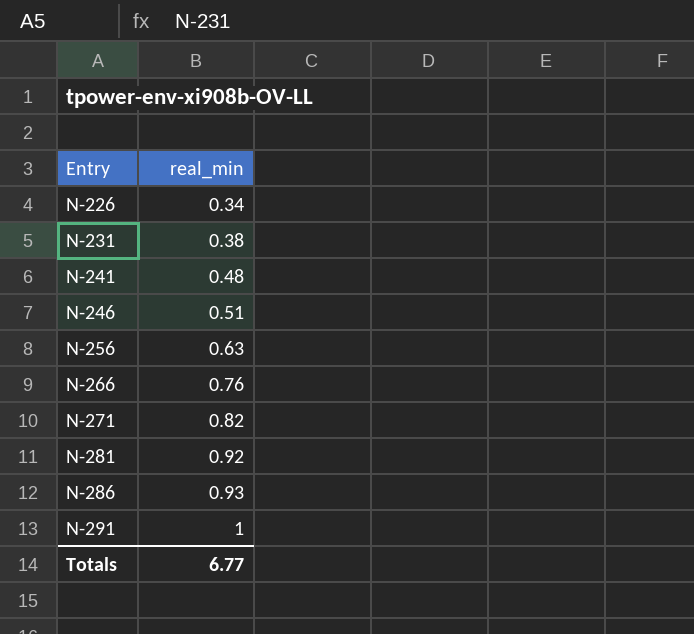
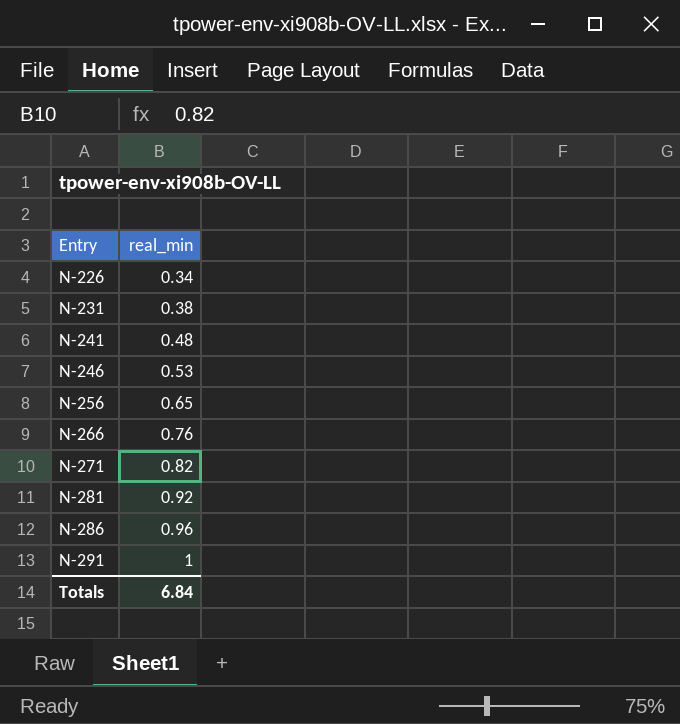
N-246 | real_min: 0.51 -> 0.53
N-256 | real_min: 0.63 -> 0.65
N-286 | real_min: 0.93 -> 0.96
Totals | real_min: 6.77 -> 6.84

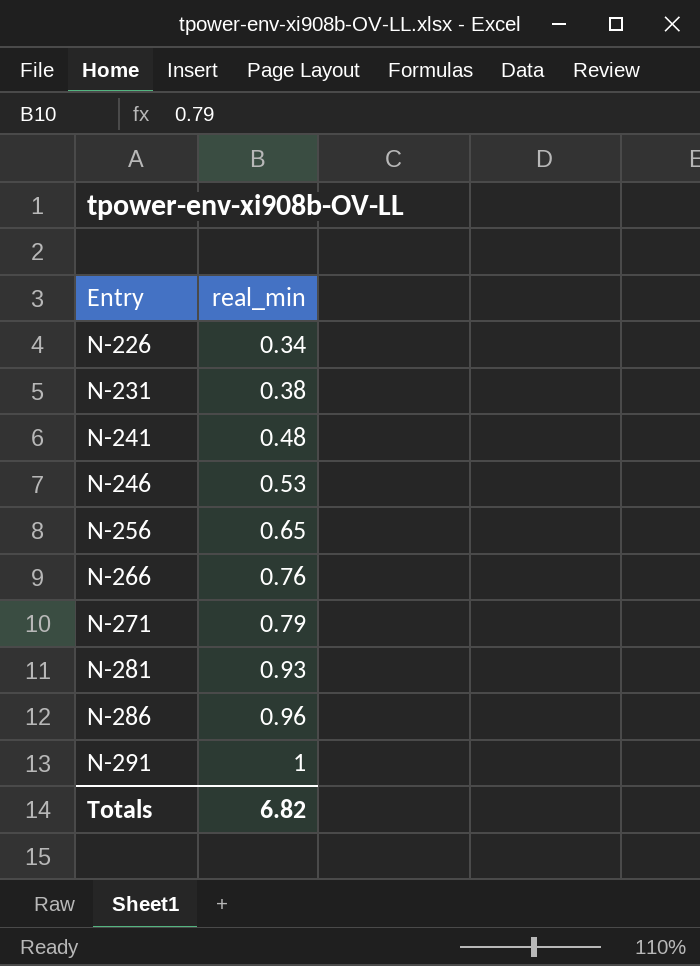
N-271 | real_min: 0.82 -> 0.79
N-281 | real_min: 0.92 -> 0.93
Totals | real_min: 6.84 -> 6.82

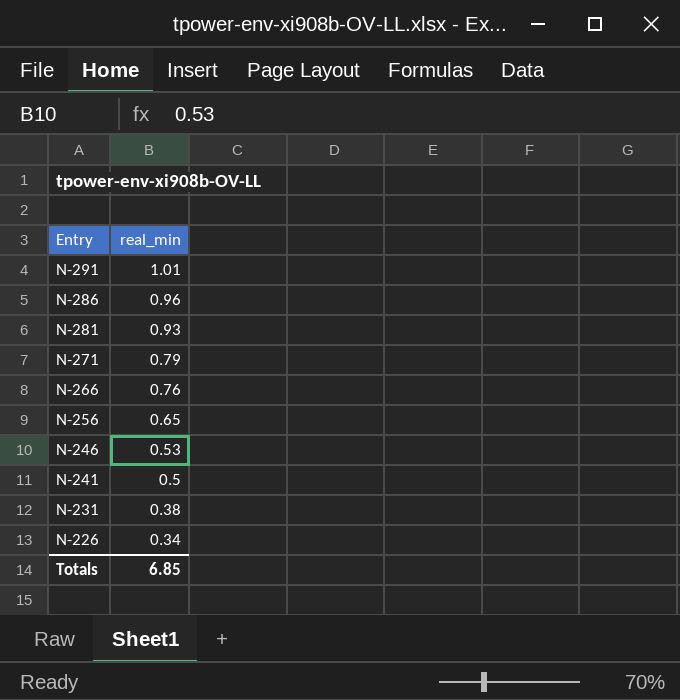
row order: Entry ascending -> Entry descending
N-291 | real_min: 1 -> 1.01
N-241 | real_min: 0.48 -> 0.5
Totals | real_min: 6.82 -> 6.85

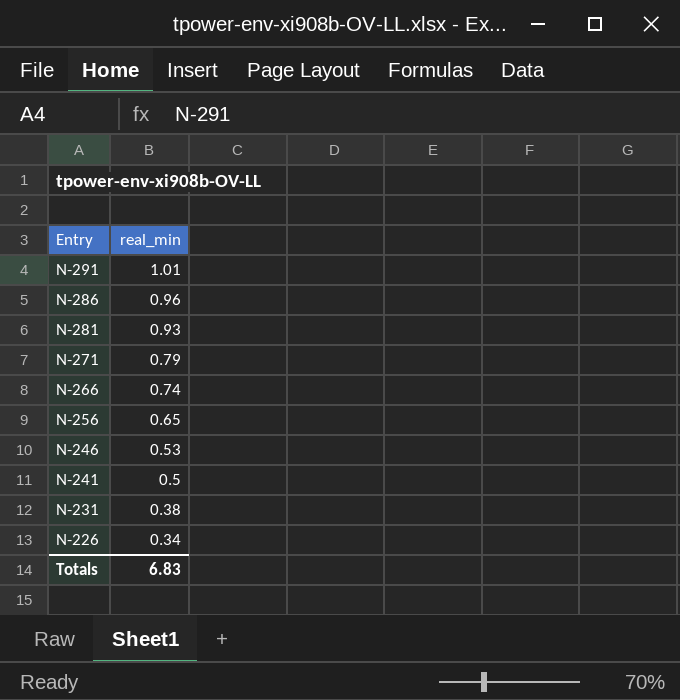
N-266 | real_min: 0.76 -> 0.74
Totals | real_min: 6.85 -> 6.83

